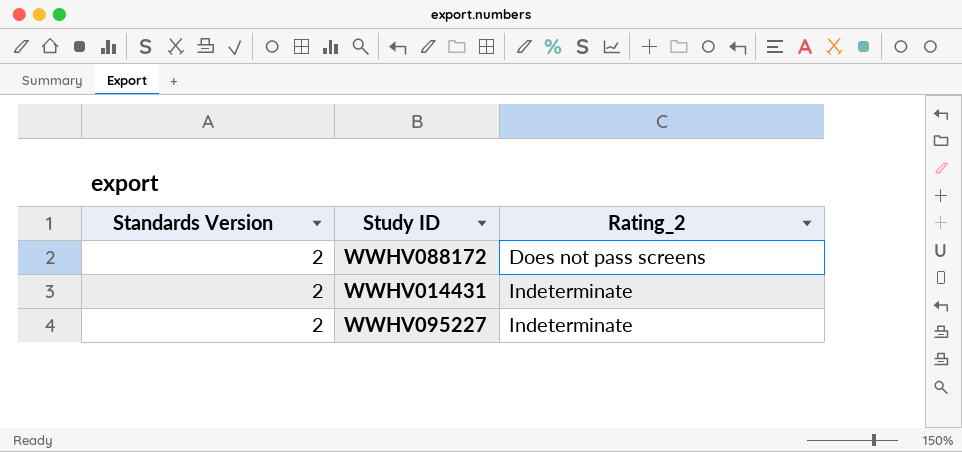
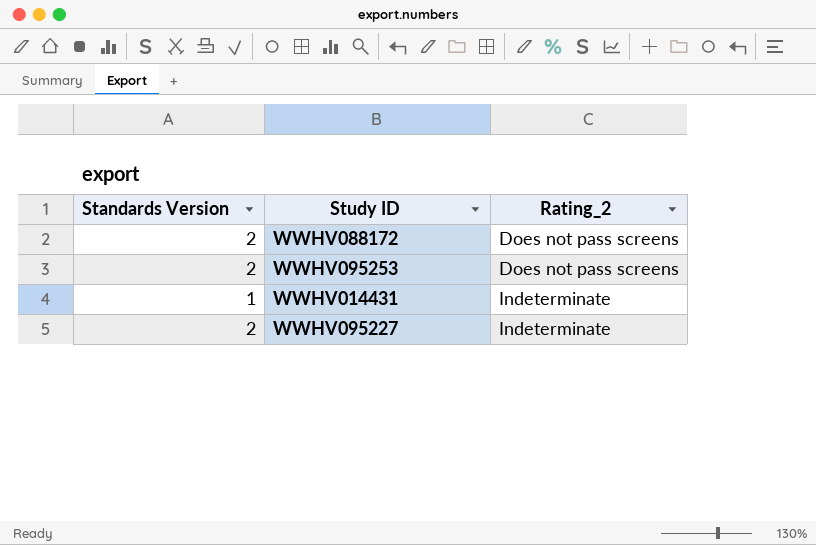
row WWHV095253: none -> 2 | Does not pass screens
WWHV014431 | Standards Version: 2 -> 1

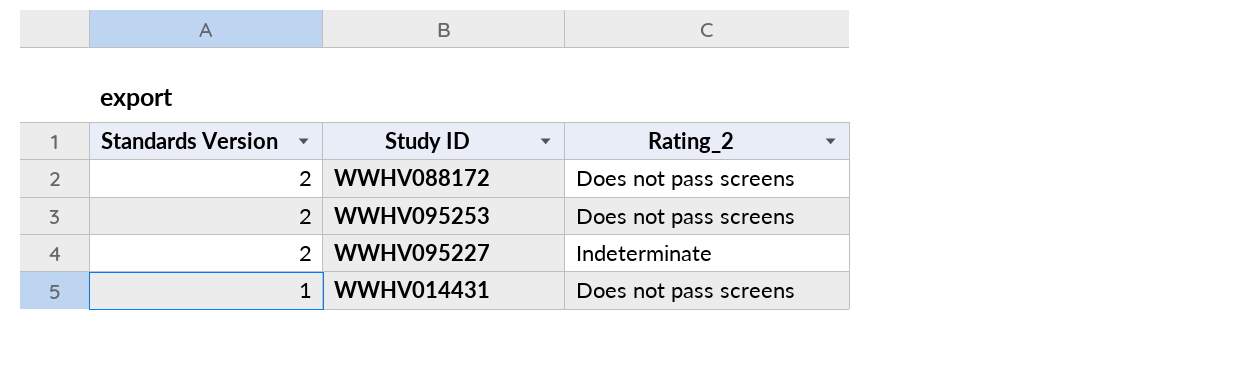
row order: Rating_2 ascending -> Standards Version descending
WWHV014431 | Rating_2: Indeterminate -> Does not pass screens

